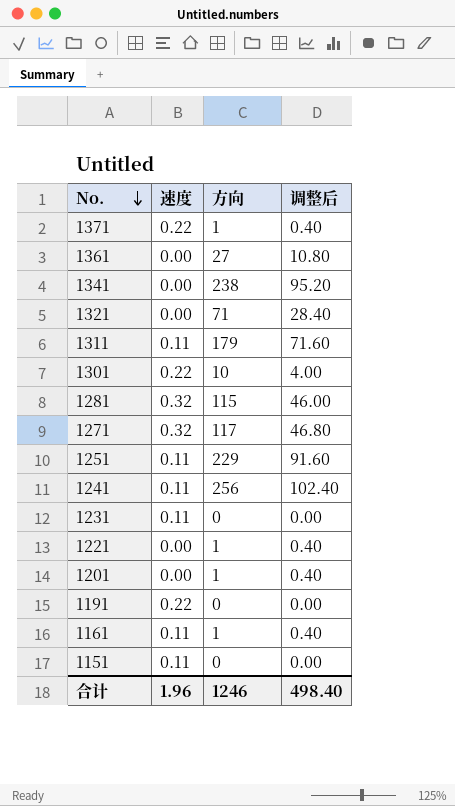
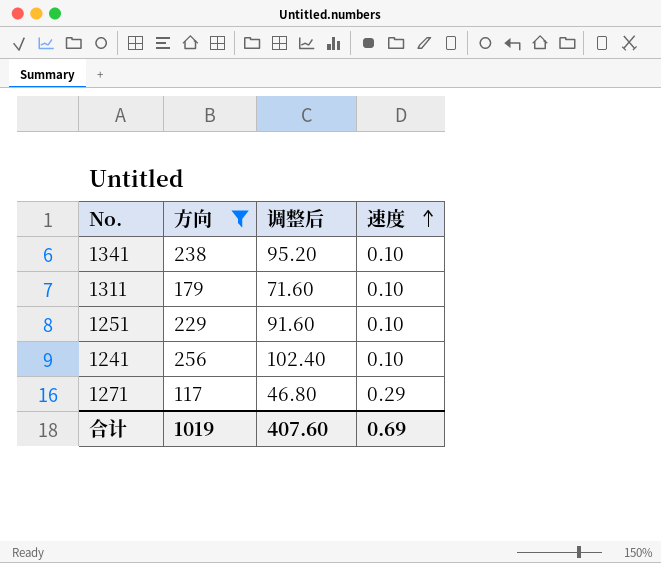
filter: none -> 方向 >= 117
row order: No. descending -> 速度 ascending
column 速度 | position: 2 -> 4
1341 | 速度: 0.00 -> 0.10
1311 | 速度: 0.11 -> 0.10
1251 | 速度: 0.11 -> 0.10
1241 | 速度: 0.11 -> 0.10
1271 | 速度: 0.32 -> 0.29
合计 | 方向: 1246 -> 1019
合计 | 调整后: 498.40 -> 407.60
合计 | 速度: 1.96 -> 0.69

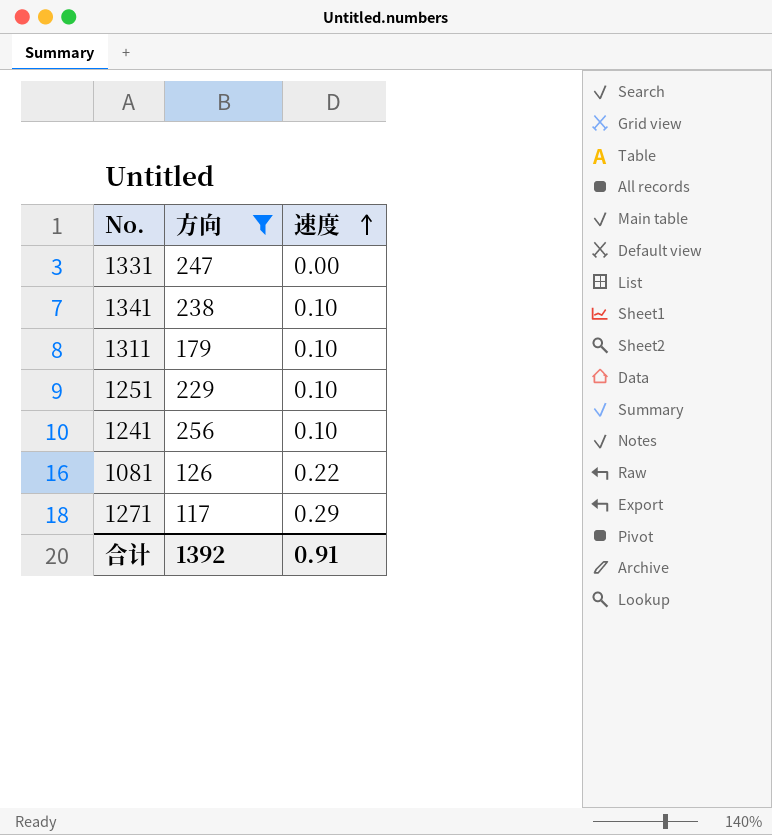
column 调整后 | formula: [方向] * 0.4 -> none
row 1331: none -> 247 | 0.00
row 1081: none -> 126 | 0.22
合计 | 方向: 1019 -> 1392
合计 | 速度: 0.69 -> 0.91

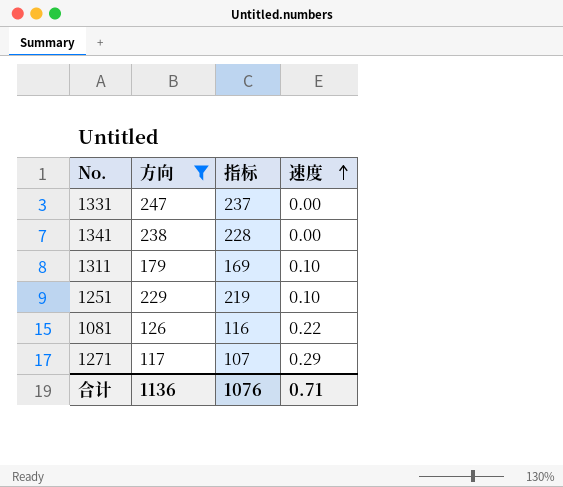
column 指标 | formula: none -> [方向] - 10
row 1241: 256 | 0.10 -> none
1341 | 速度: 0.10 -> 0.00
合计 | 方向: 1392 -> 1136
合计 | 速度: 0.91 -> 0.71

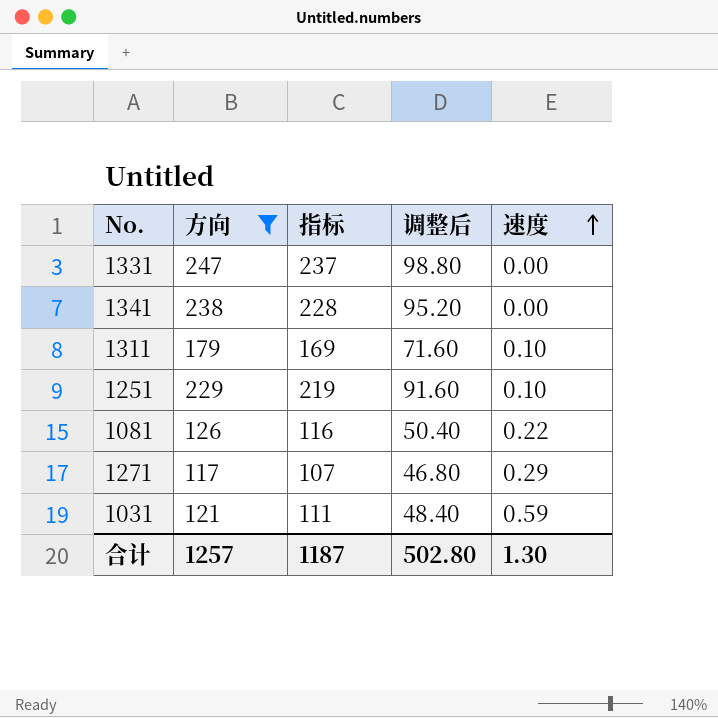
column 调整后 | formula: none -> [方向] * 0.4
row 1031: none -> 121 | 111 | 48.40 | 0.59
合计 | 方向: 1136 -> 1257
合计 | 指标: 1076 -> 1187
合计 | 速度: 0.71 -> 1.30

